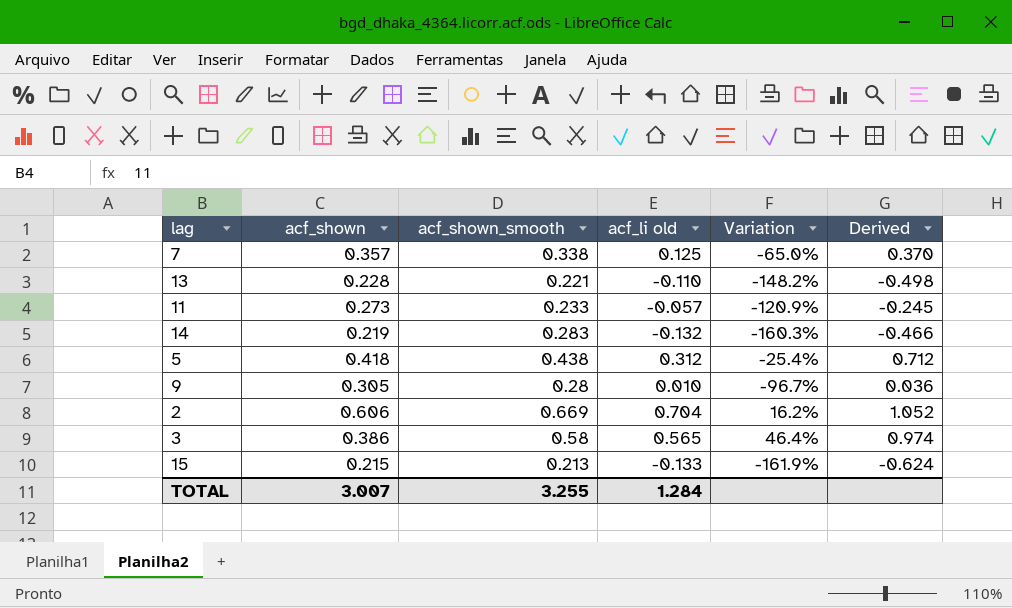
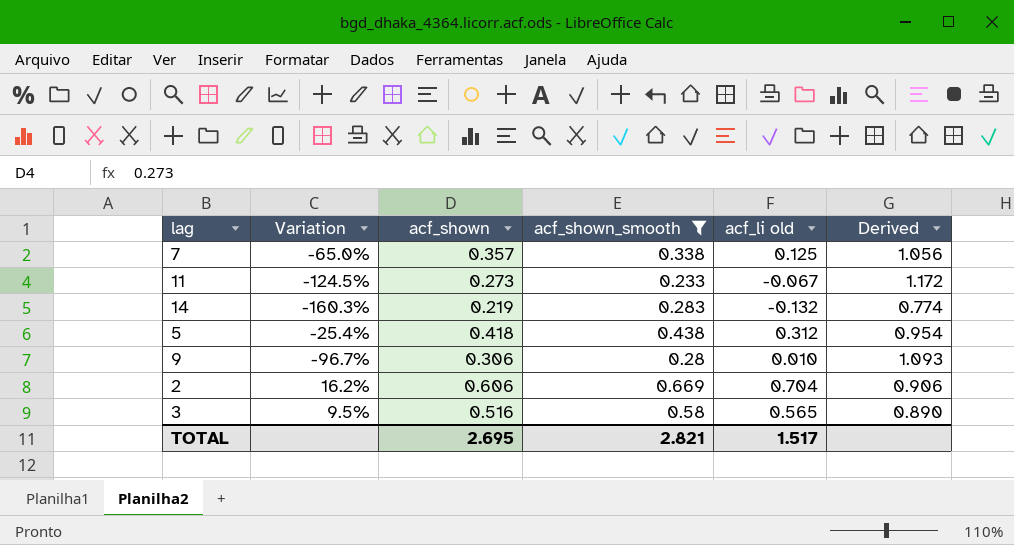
filter: none -> acf_shown_smooth >= 0.233
column Variation | position: 5 -> 2
column Derived | formula: [acf_li old] / [acf_shown_smooth] -> [acf_shown] / [acf_shown_smooth]
11 | Variation: -120.9% -> -124.5%
11 | acf_li old: -0.057 -> -0.067
9 | acf_shown: 0.305 -> 0.306
3 | Variation: 46.4% -> 9.5%
3 | acf_shown: 0.386 -> 0.516
TOTAL | acf_shown: 3.007 -> 2.695
TOTAL | acf_shown_smooth: 3.255 -> 2.821
TOTAL | acf_li old: 1.284 -> 1.517

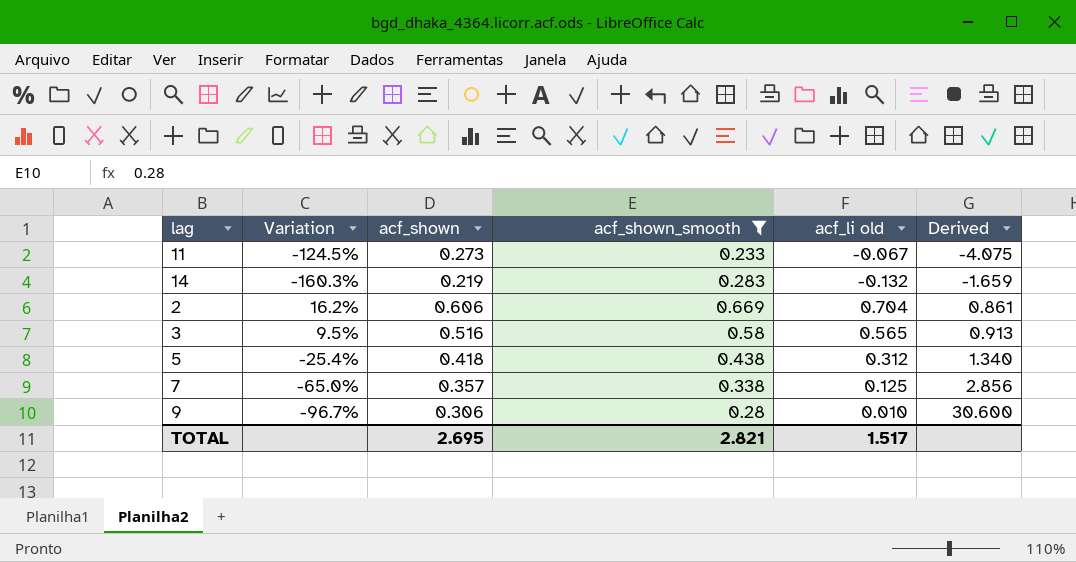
row order: none -> Derived ascending
column Derived | formula: [acf_shown] / [acf_shown_smooth] -> [acf_shown] / [acf_li old]

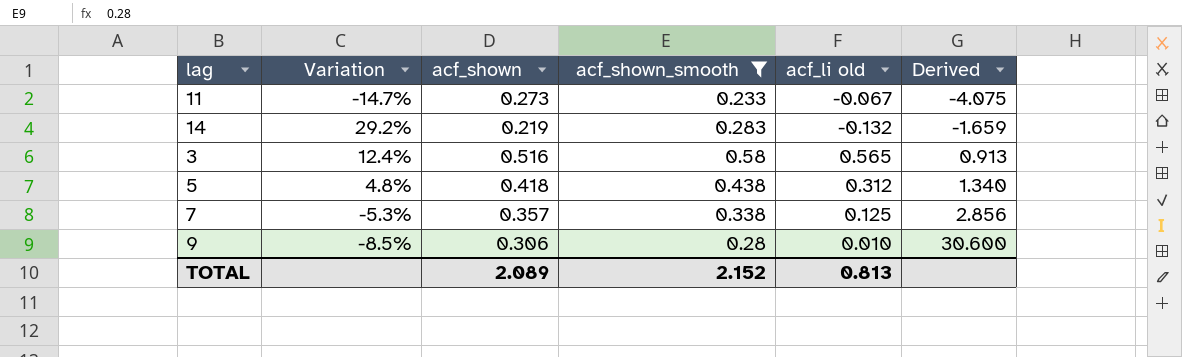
column Variation | formula: ([acf_li old] - [acf_shown]) / [acf_shown] -> ([acf_shown_smooth] - [acf_shown]) / [acf_shown]
row 2: 16.2% | 0.606 | 0.669 | 0.704 | 0.861 -> none
TOTAL | acf_shown: 2.695 -> 2.089
TOTAL | acf_shown_smooth: 2.821 -> 2.152
TOTAL | acf_li old: 1.517 -> 0.813

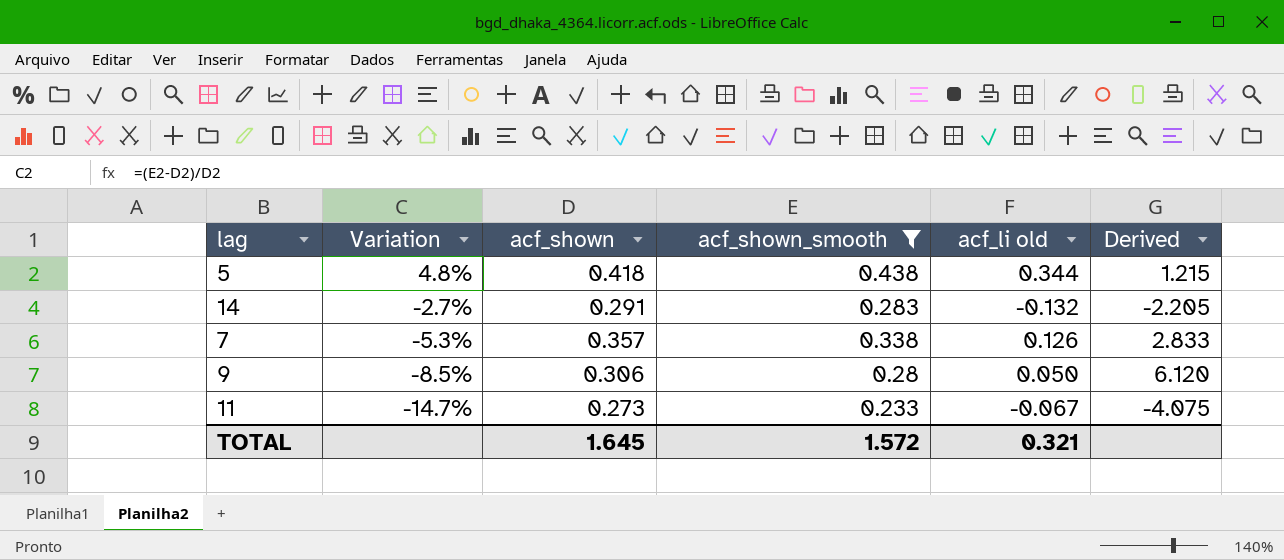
row order: Derived ascending -> Variation descending
row 3: 12.4% | 0.516 | 0.58 | 0.565 | 0.913 -> none
5 | acf_li old: 0.312 -> 0.344
5 | Derived: 1.340 -> 1.215
14 | Variation: 29.2% -> -2.7%
14 | acf_shown: 0.219 -> 0.291
14 | Derived: -1.659 -> -2.205
7 | acf_li old: 0.125 -> 0.126
7 | Derived: 2.856 -> 2.833
9 | acf_li old: 0.010 -> 0.050
9 | Derived: 30.600 -> 6.120
TOTAL | acf_shown: 2.089 -> 1.645
TOTAL | acf_shown_smooth: 2.152 -> 1.572
TOTAL | acf_li old: 0.813 -> 0.321

